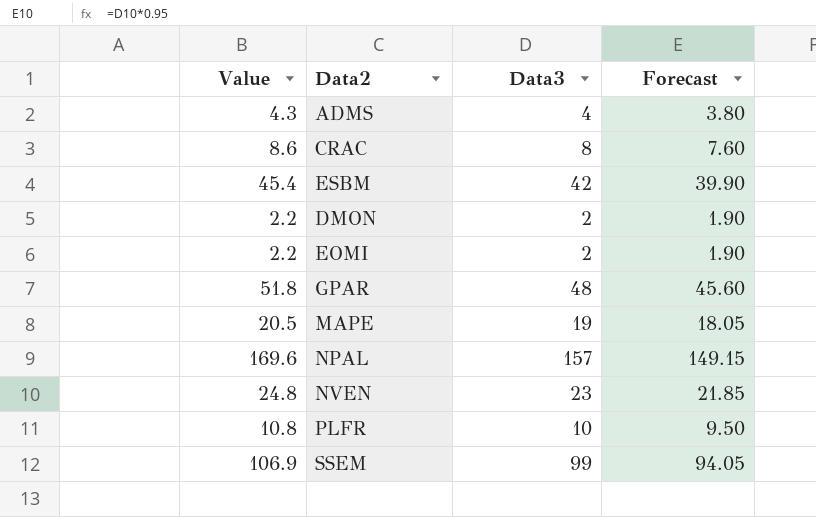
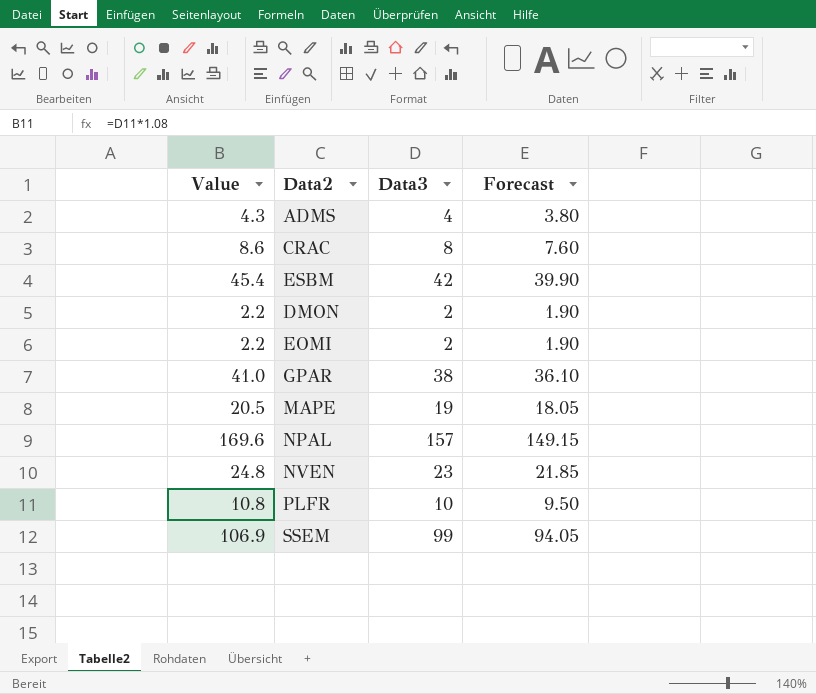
GPAR | Value: 51.8 -> 41.0
GPAR | Data3: 48 -> 38
GPAR | Forecast: 45.60 -> 36.10

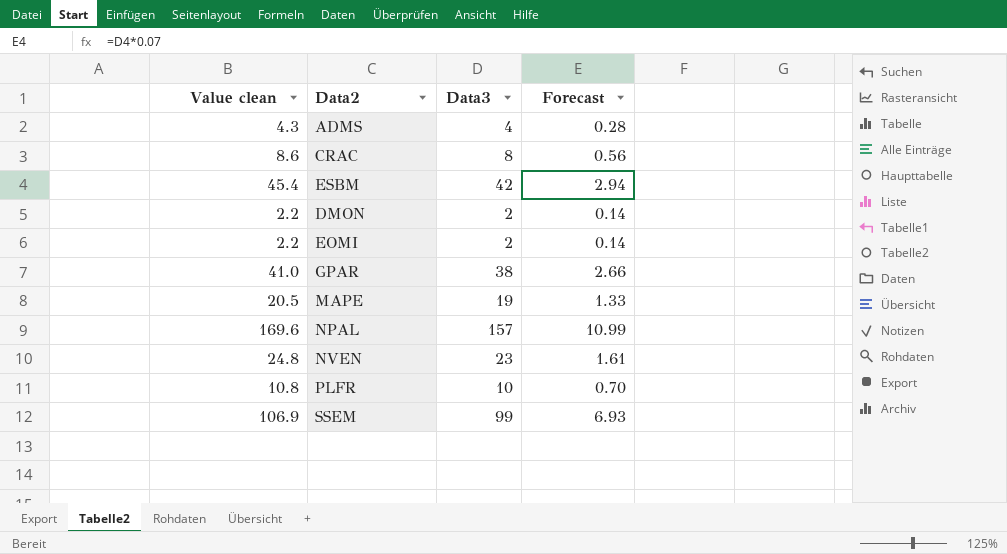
column name: Value -> Value clean
column Forecast | formula: [Data3] * 0.95 -> [Data3] * 0.07

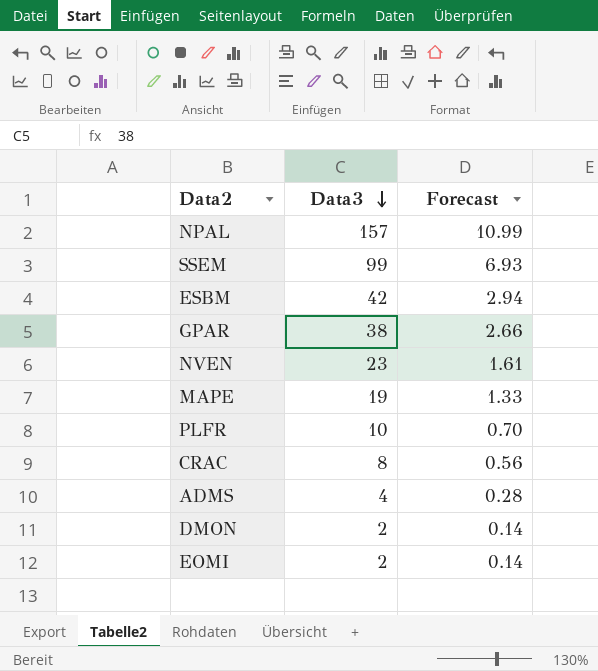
row order: none -> Data3 descending
column Value clean | formula: [Data3] * 1.08 -> none

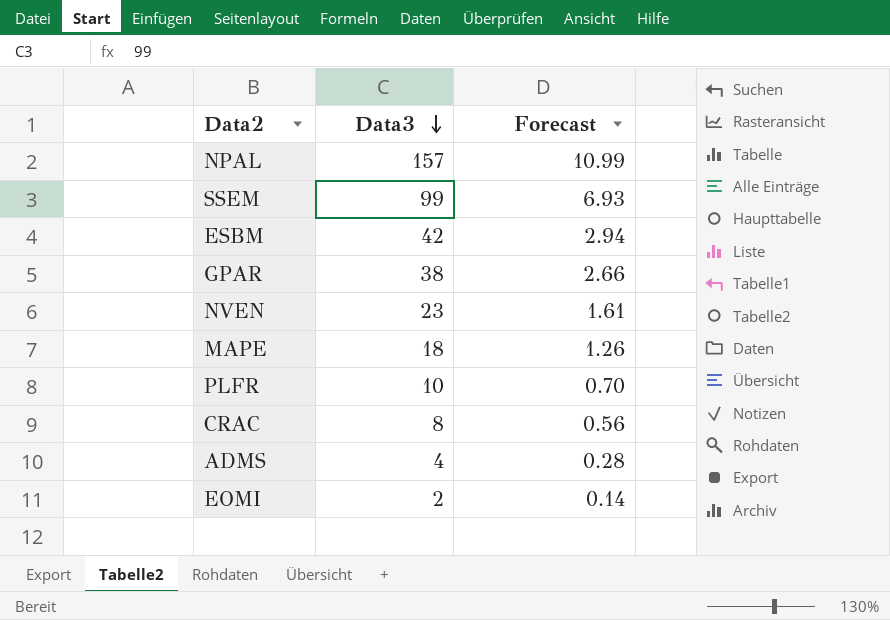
row DMON: 2 | 0.14 -> none
MAPE | Data3: 19 -> 18
MAPE | Forecast: 1.33 -> 1.26

